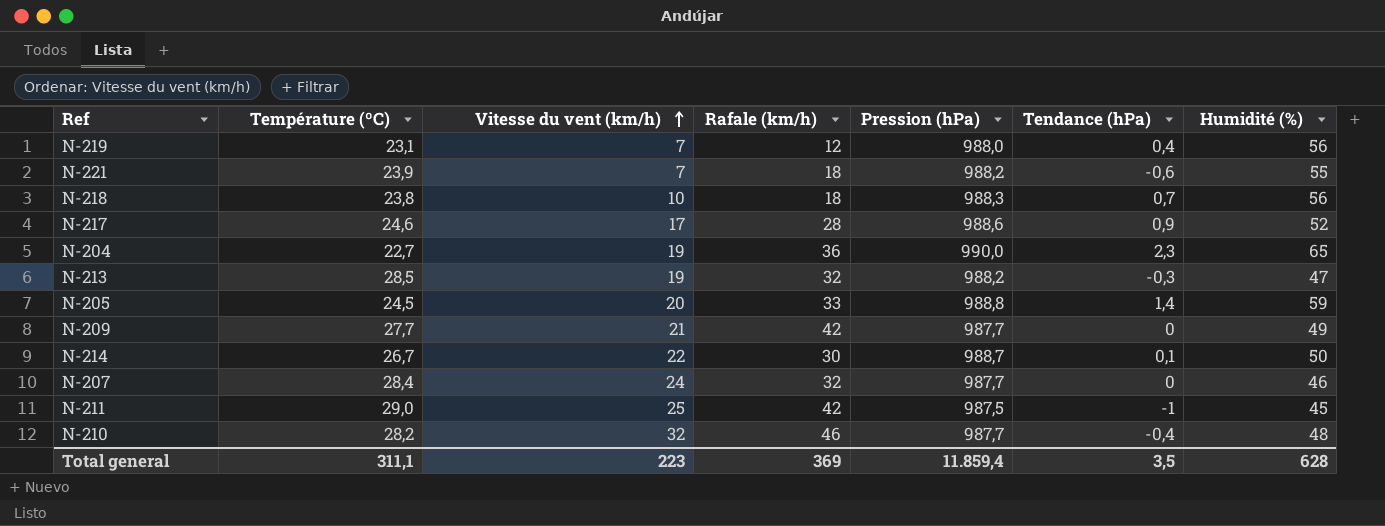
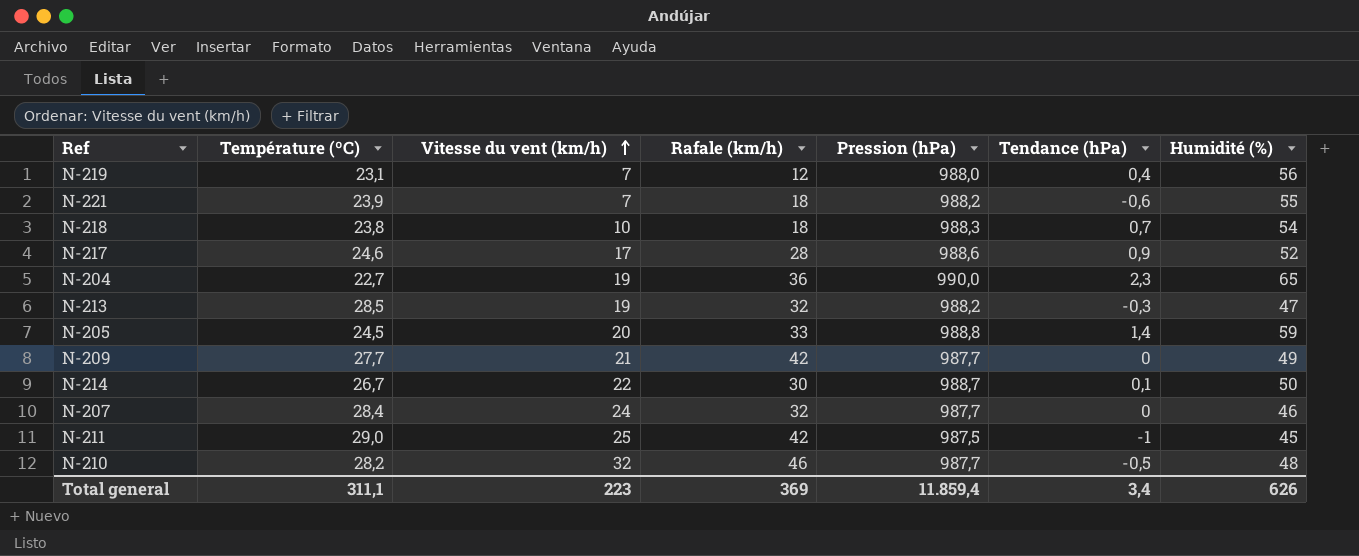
N-218 | Humidité (%): 56 -> 54
N-210 | Tendance (hPa): -0,4 -> -0,5
Total general | Tendance (hPa): 3,5 -> 3,4
Total general | Humidité (%): 628 -> 626

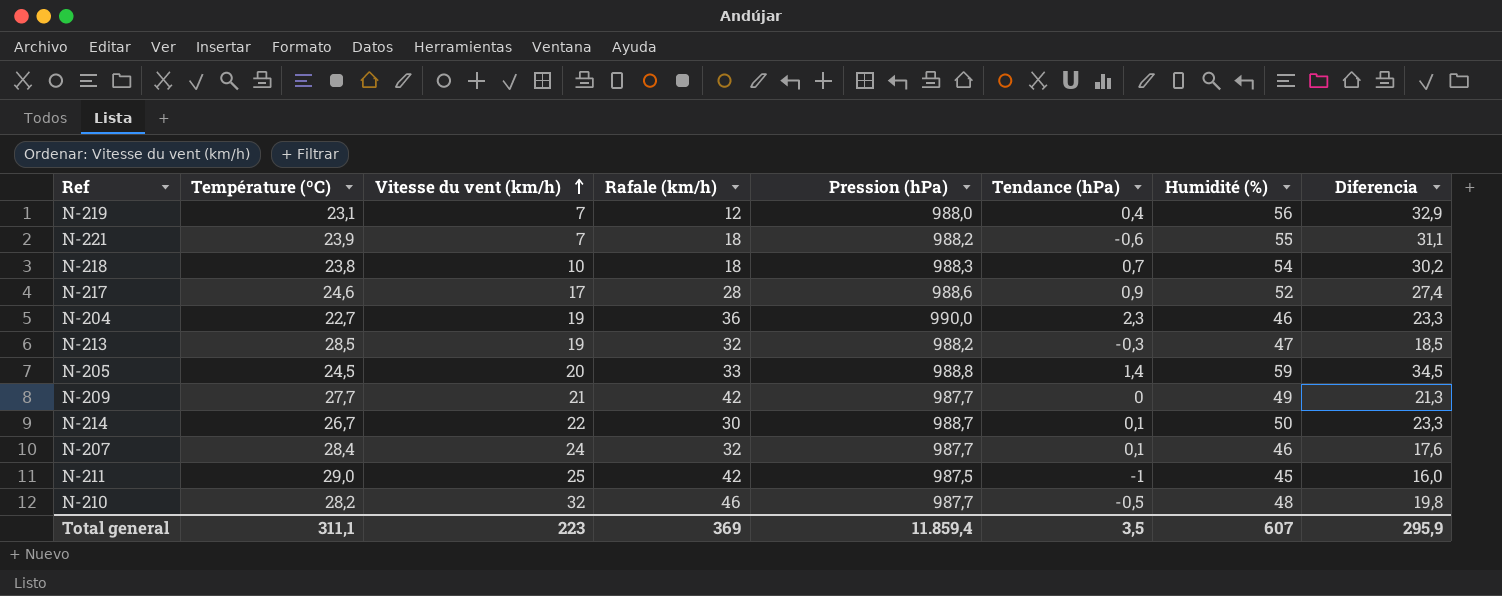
column Diferencia | formula: none -> [Humidité (%)] - [Température (ºC)]
N-204 | Humidité (%): 65 -> 46
N-207 | Tendance (hPa): 0 -> 0,1
Total general | Tendance (hPa): 3,4 -> 3,5
Total general | Humidité (%): 626 -> 607

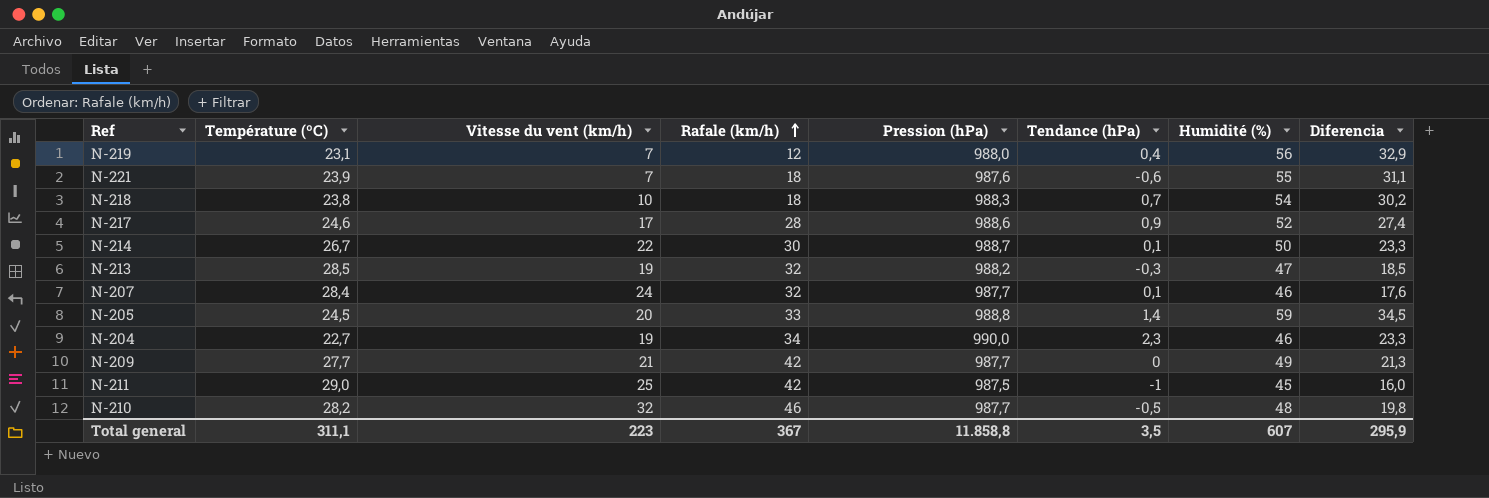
row order: Vitesse du vent (km/h) ascending -> Rafale (km/h) ascending
N-221 | Pression (hPa): 988,2 -> 987,6
N-204 | Rafale (km/h): 36 -> 34
Total general | Rafale (km/h): 369 -> 367
Total general | Pression (hPa): 11.859,4 -> 11.858,8

